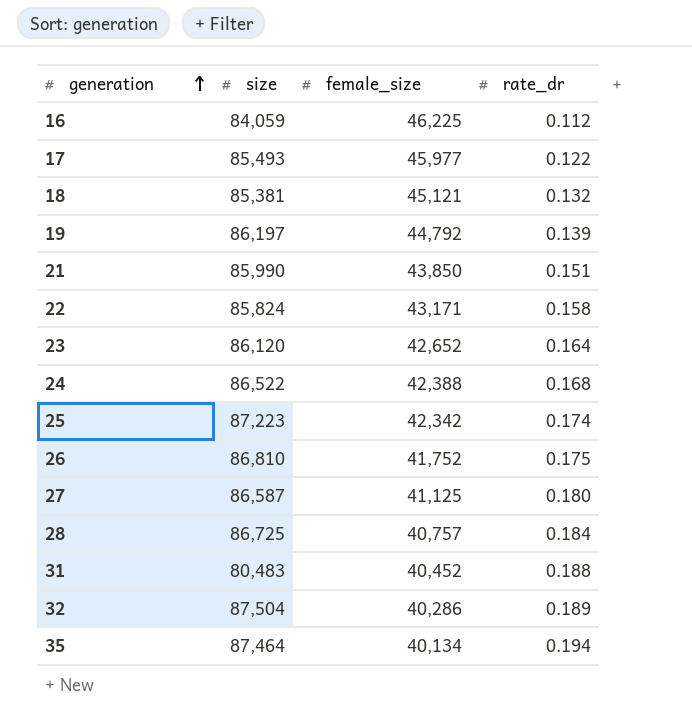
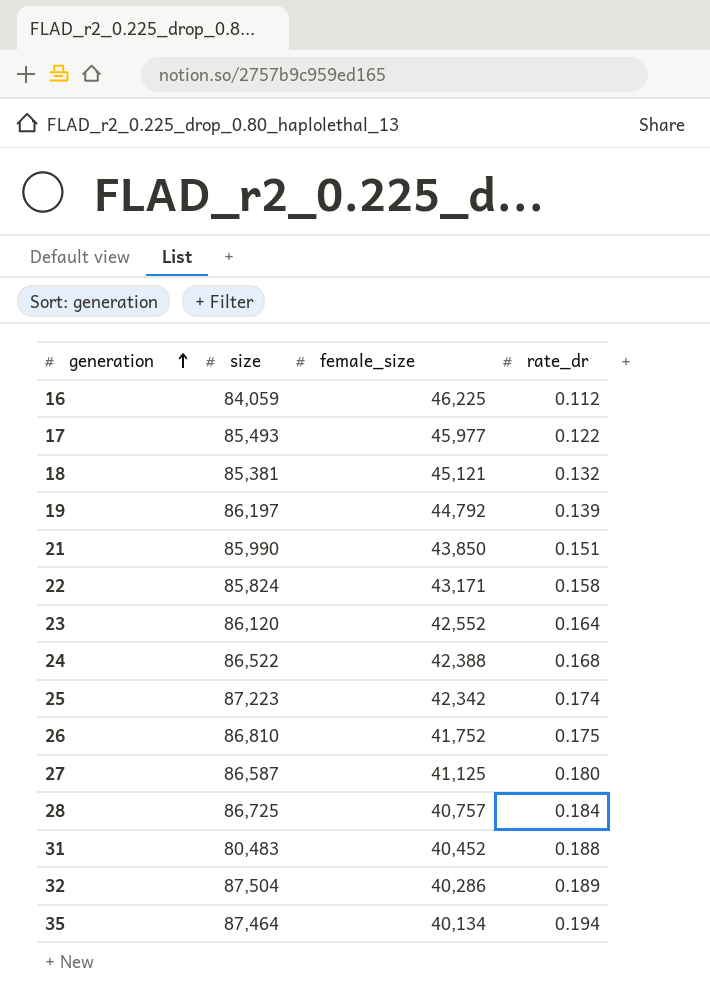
23 | female_size: 42,652 -> 42,552

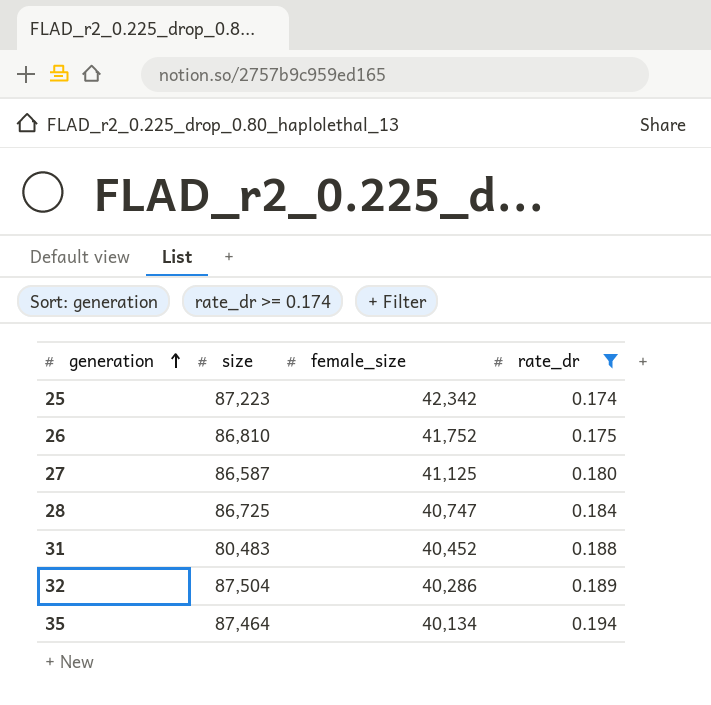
filter: none -> rate_dr >= 0.174
28 | female_size: 40,757 -> 40,747

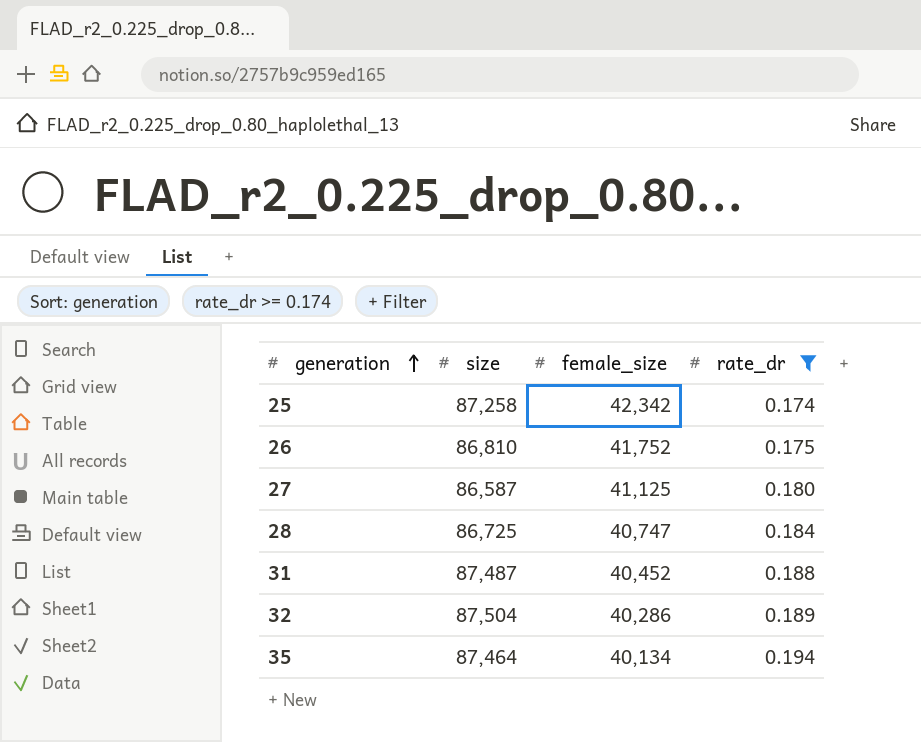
25 | size: 87,223 -> 87,258
31 | size: 80,483 -> 87,487

